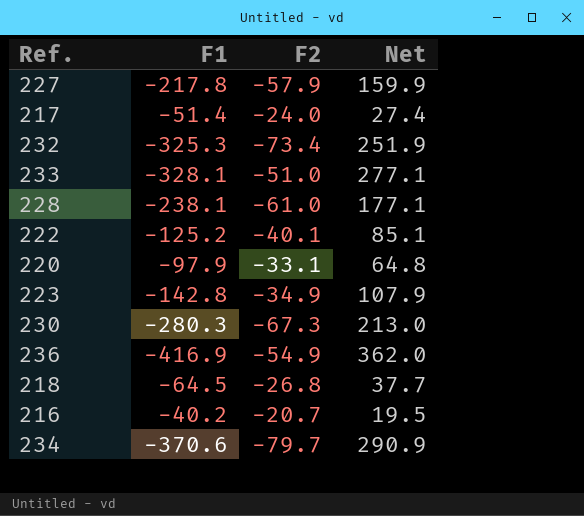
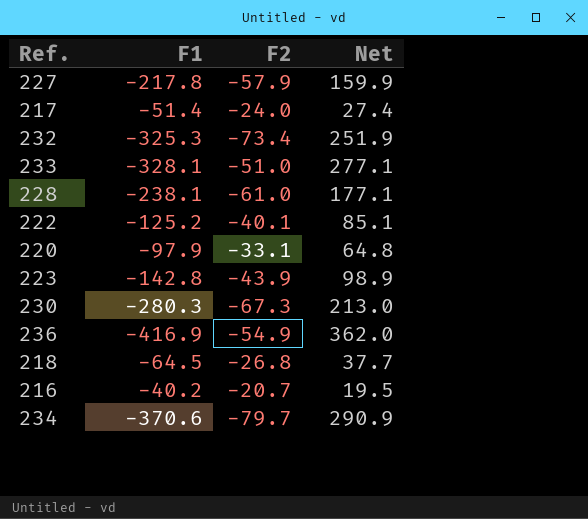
223 | F2: -34.9 -> -43.9
223 | Net: 107.9 -> 98.9

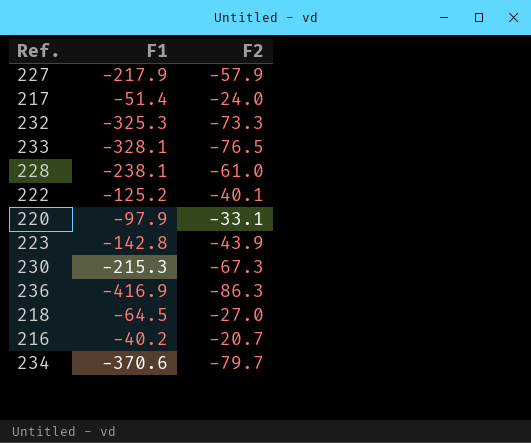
column Net | formula: [F2] - [F1] -> none
227 | F1: -217.8 -> -217.9
232 | F2: -73.4 -> -73.3
233 | F2: -51.0 -> -76.5
230 | F1: -280.3 -> -215.3
236 | F2: -54.9 -> -86.3
218 | F2: -26.8 -> -27.0

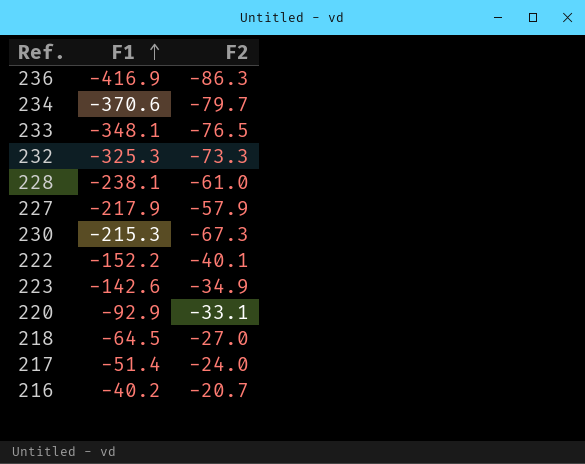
row order: none -> F1 ascending
233 | F1: -328.1 -> -348.1
222 | F1: -125.2 -> -152.2
223 | F1: -142.8 -> -142.6
223 | F2: -43.9 -> -34.9
220 | F1: -97.9 -> -92.9

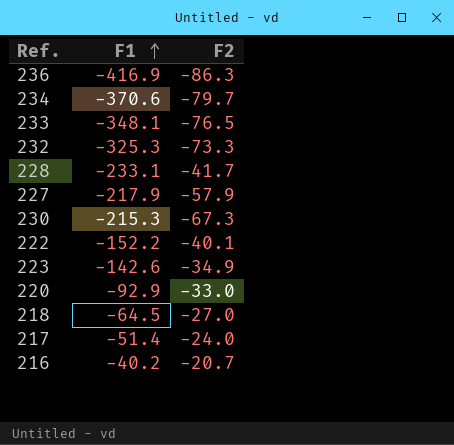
228 | F1: -238.1 -> -233.1
228 | F2: -61.0 -> -41.7
220 | F2: -33.1 -> -33.0

